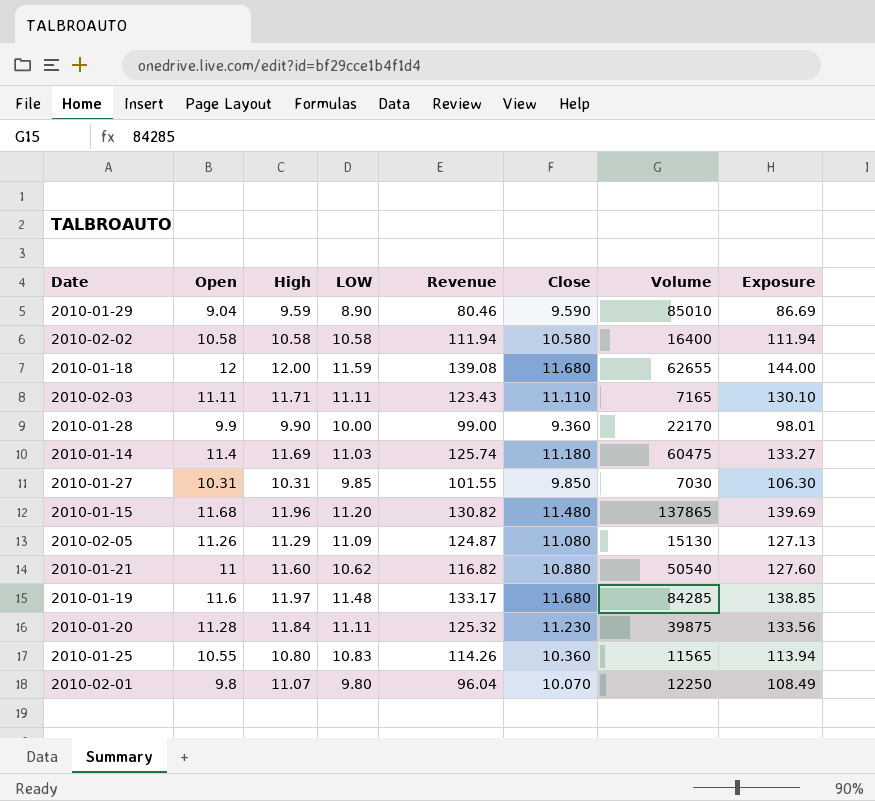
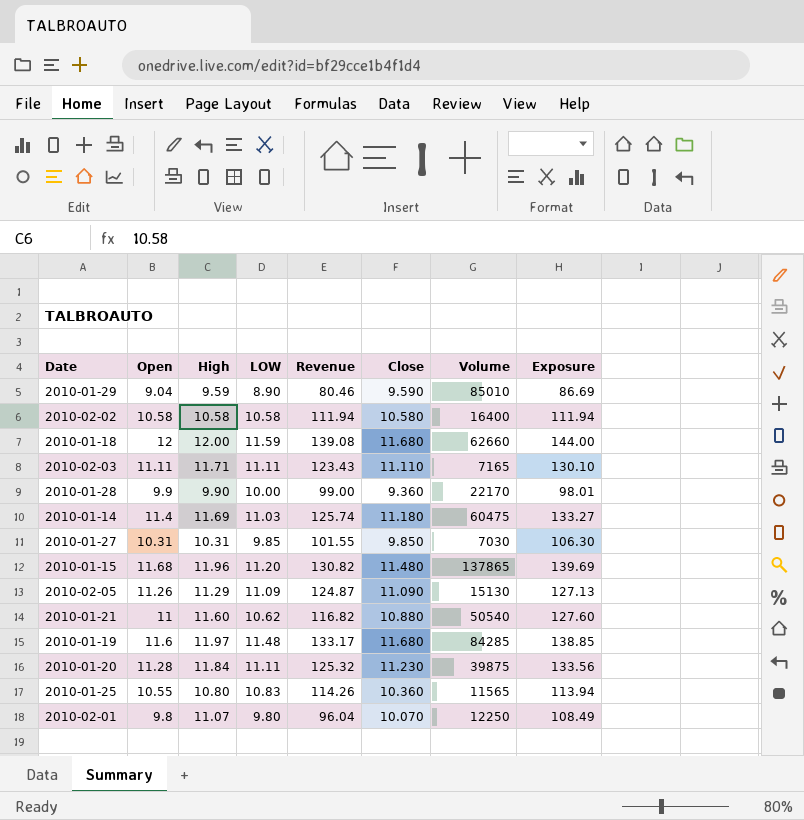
2010-01-18 | Volume: 62655 -> 62660
2010-02-05 | Close: 11.080 -> 11.090

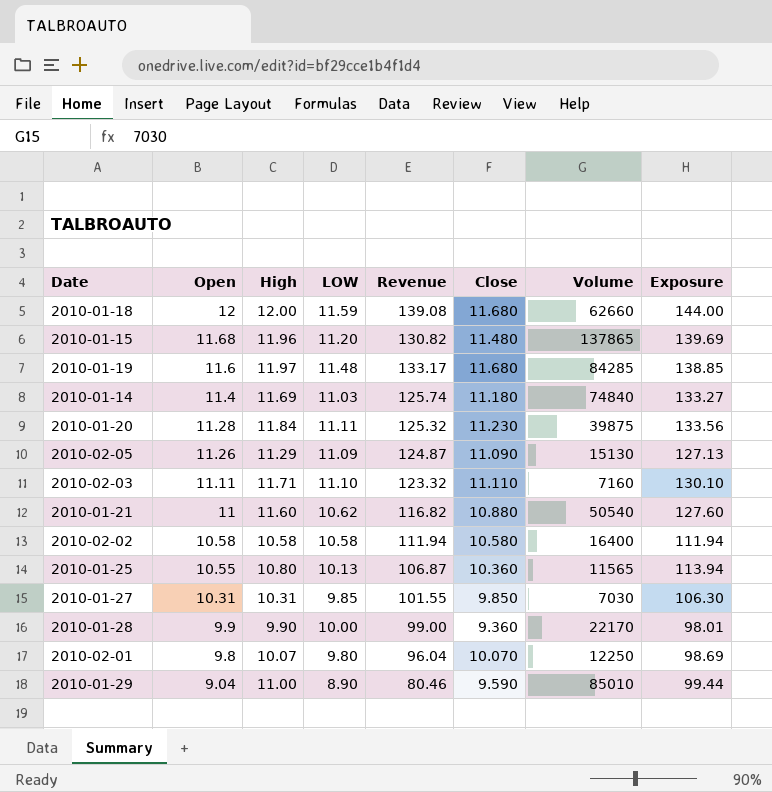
row order: none -> Open descending
2010-01-14 | Volume: 60475 -> 74840
2010-02-03 | LOW: 11.11 -> 11.10
2010-02-03 | Revenue: 123.43 -> 123.32
2010-02-03 | Volume: 7165 -> 7160
2010-01-25 | LOW: 10.83 -> 10.13
2010-01-25 | Revenue: 114.26 -> 106.87
2010-02-01 | High: 11.07 -> 10.07
2010-02-01 | Exposure: 108.49 -> 98.69
2010-01-29 | High: 9.59 -> 11.00
2010-01-29 | Exposure: 86.69 -> 99.44

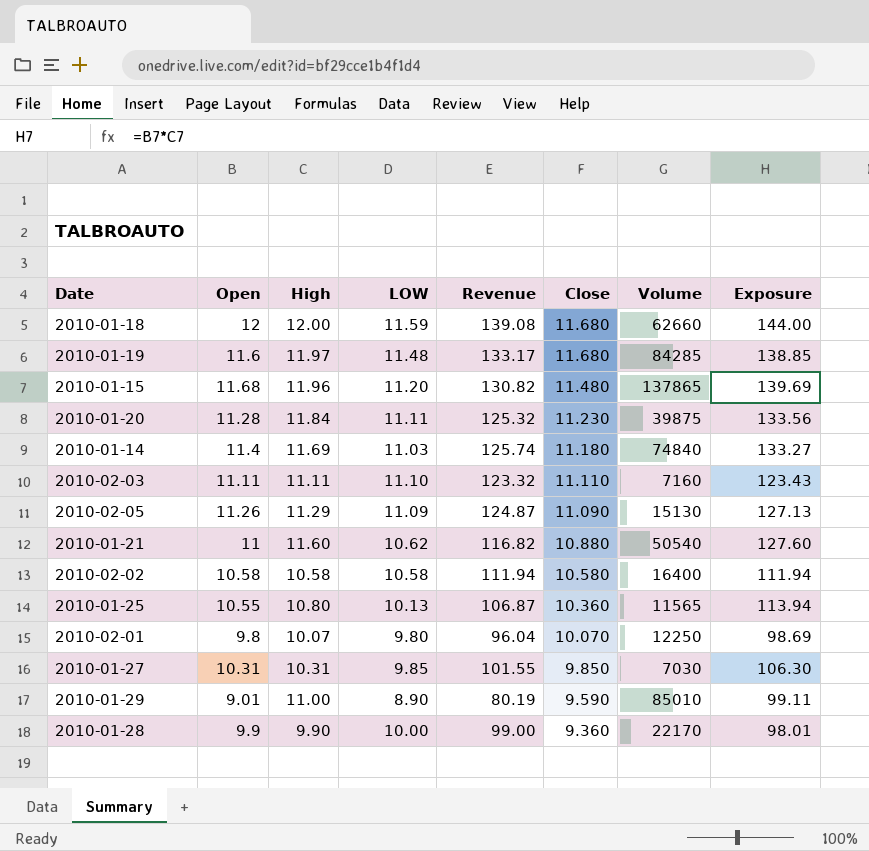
row order: Open descending -> Close descending
2010-02-03 | High: 11.71 -> 11.11
2010-02-03 | Exposure: 130.10 -> 123.43
2010-01-29 | Open: 9.04 -> 9.01
2010-01-29 | Revenue: 80.46 -> 80.19
2010-01-29 | Exposure: 99.44 -> 99.11

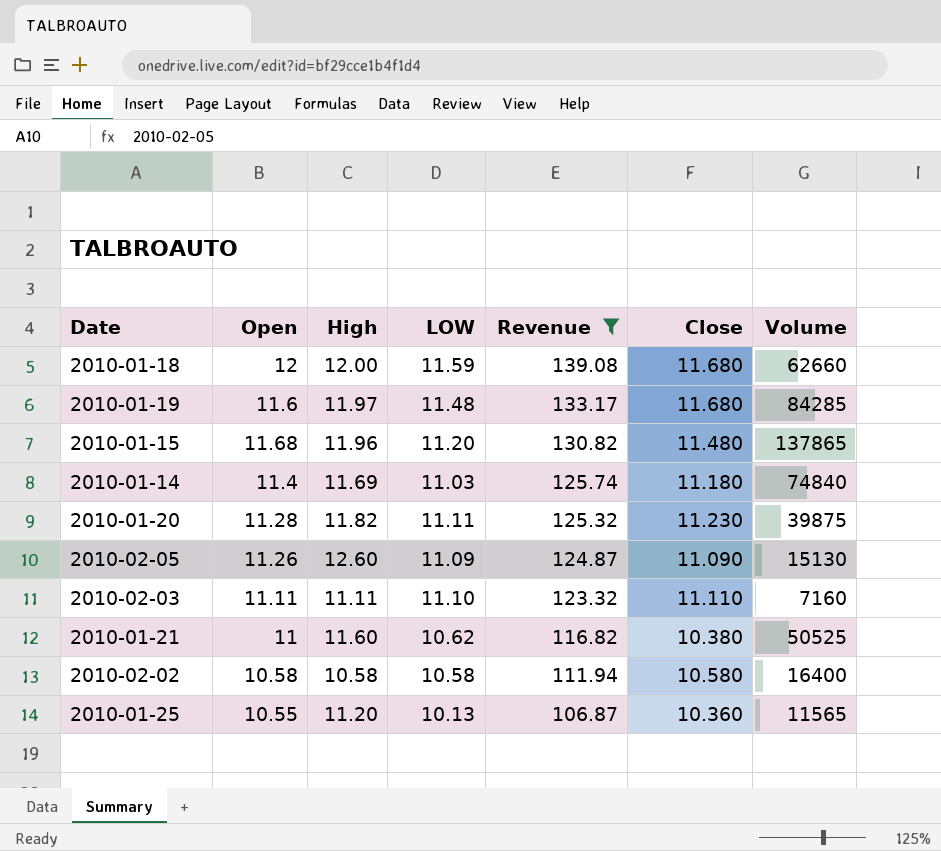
filter: none -> Revenue >= 106.87
row order: Close descending -> Revenue descending
column Exposure | formula: [Open] * [High] -> none
2010-01-20 | High: 11.84 -> 11.82
2010-02-05 | High: 11.29 -> 12.60
2010-01-21 | Close: 10.880 -> 10.380
2010-01-21 | Volume: 50540 -> 50525
2010-01-25 | High: 10.80 -> 11.20

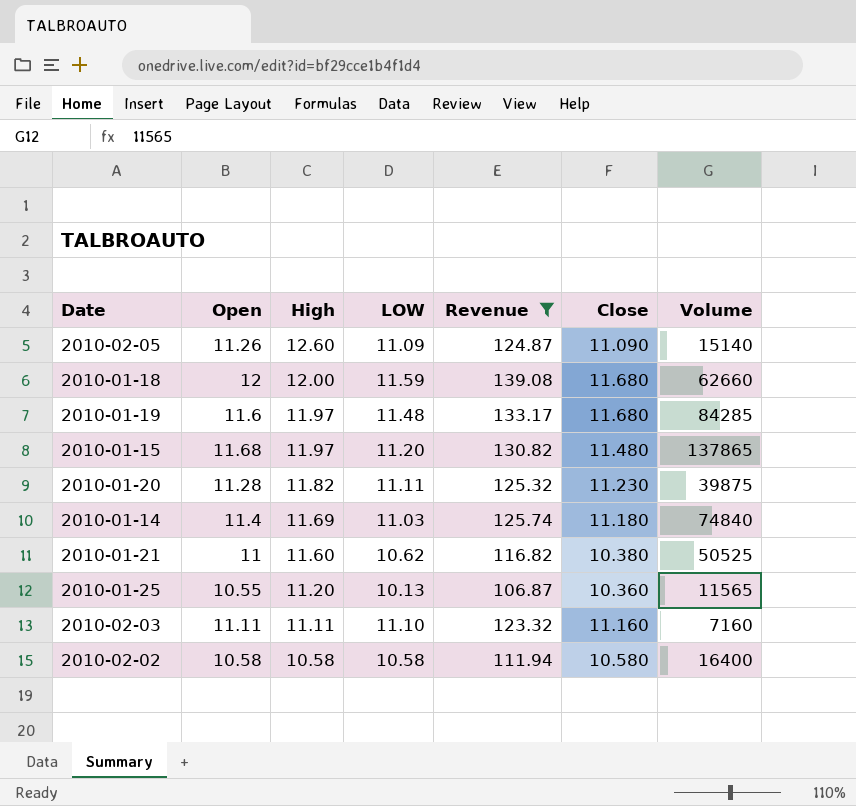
row order: Revenue descending -> High descending
2010-02-05 | Volume: 15130 -> 15140
2010-01-15 | High: 11.96 -> 11.97
2010-02-03 | Close: 11.110 -> 11.160

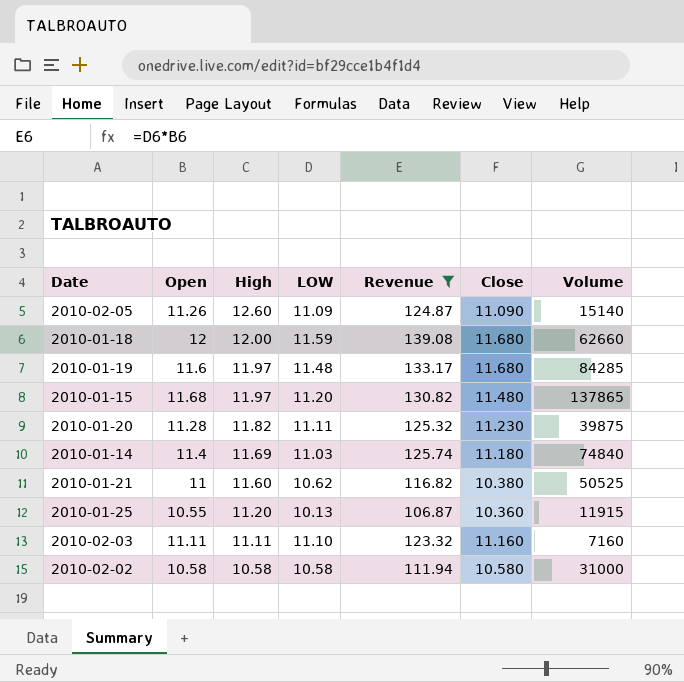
2010-01-25 | Volume: 11565 -> 11915
2010-02-02 | Volume: 16400 -> 31000

